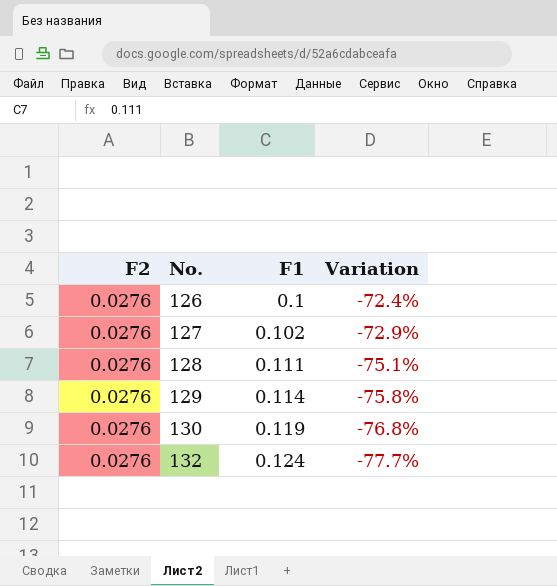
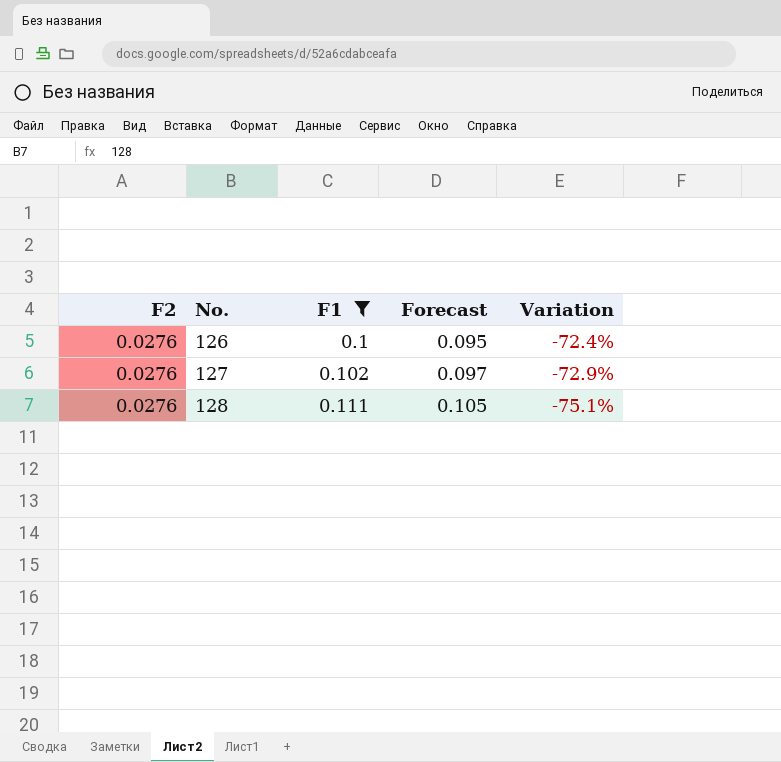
filter: none -> F1 <= 0.111
column Forecast | formula: none -> [F1] * 0.95

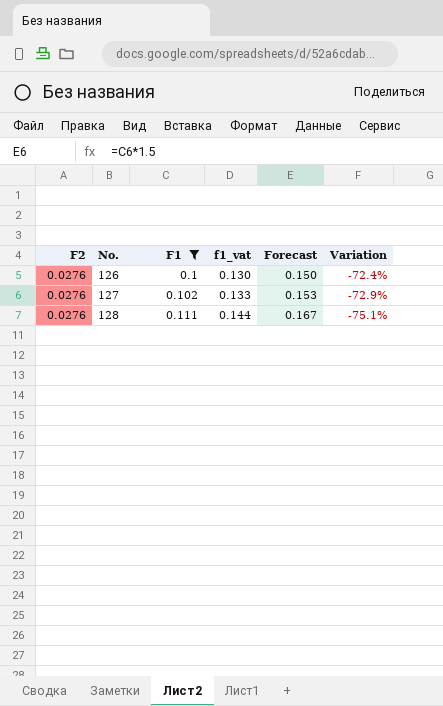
column f1_vat | formula: none -> [F1] * 1.3
column Forecast | formula: [F1] * 0.95 -> [F1] * 1.5

